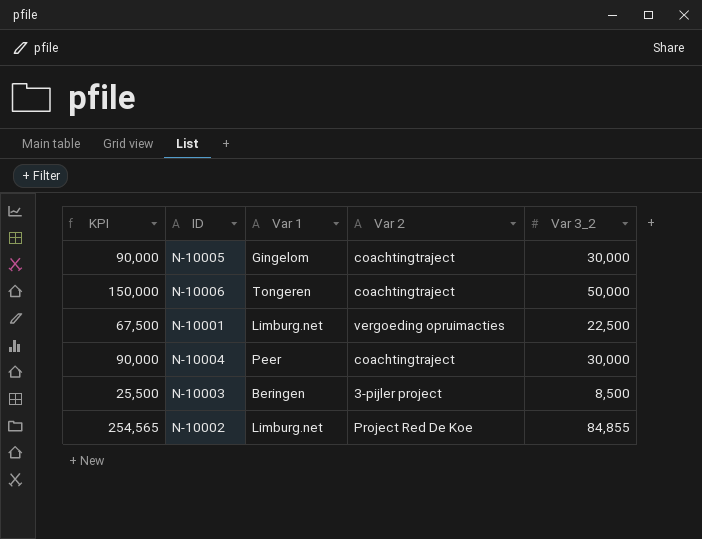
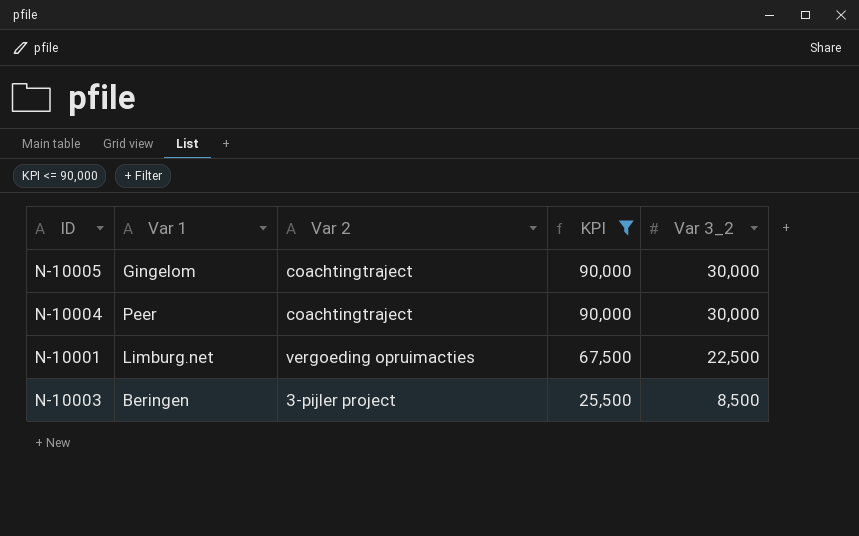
filter: none -> KPI <= 90,000
row order: none -> KPI descending
column KPI | position: 1 -> 4

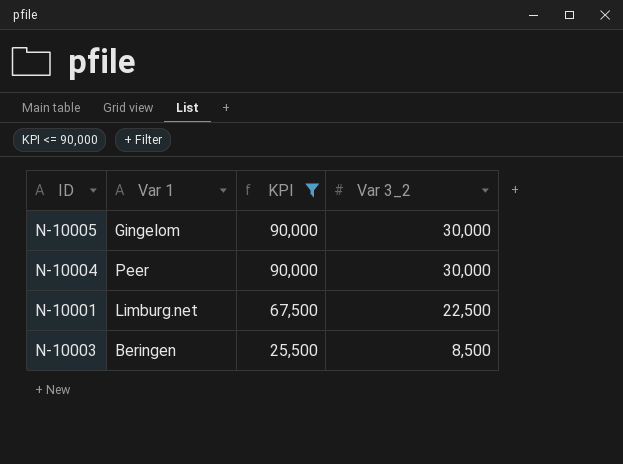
column Var 2 | position: 3 -> none

